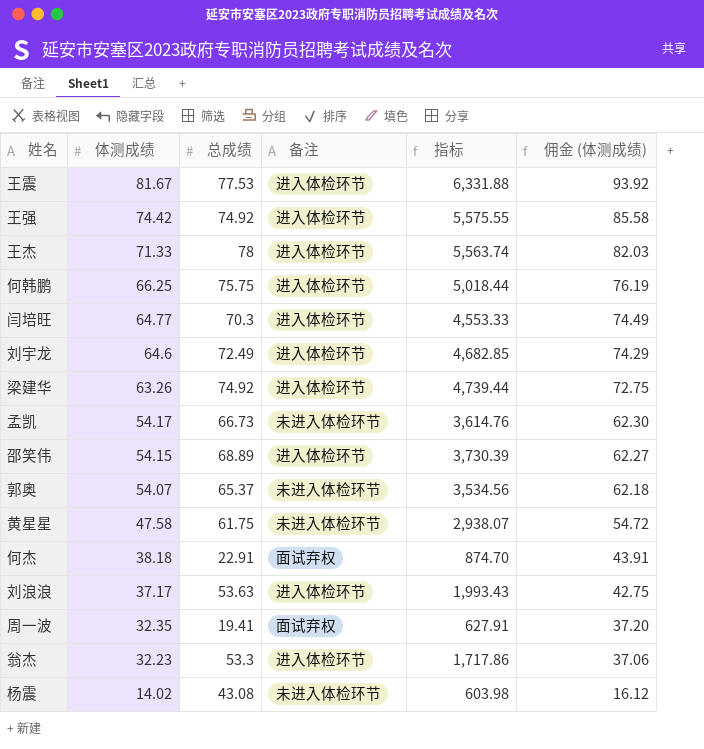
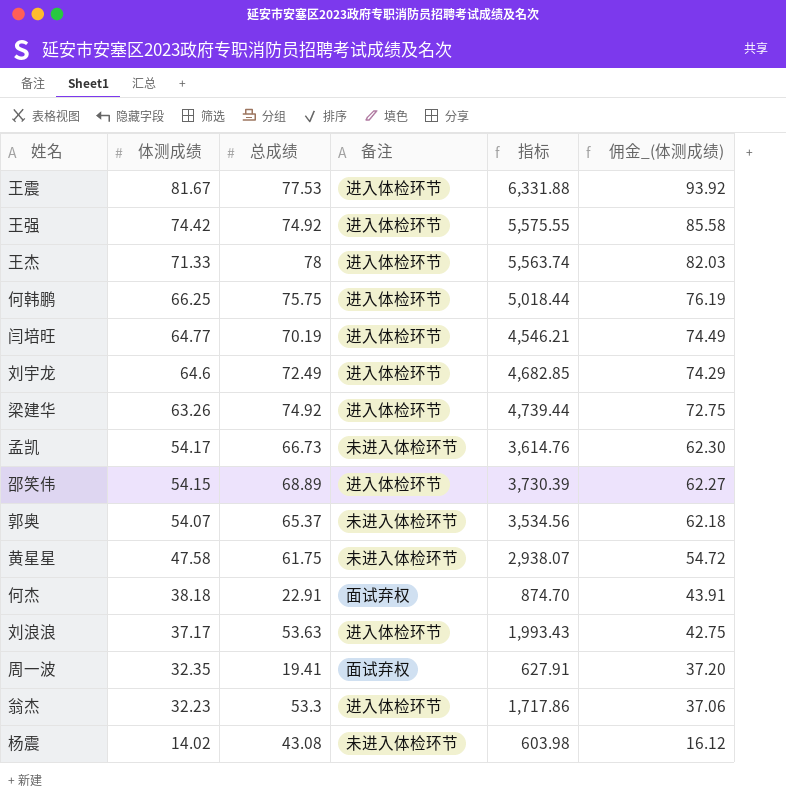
column name: 佣金 (体测成绩) -> 佣金_(体测成绩)
闫培旺 | 总成绩: 70.3 -> 70.19
闫培旺 | 指标: 4,553.33 -> 4,546.21

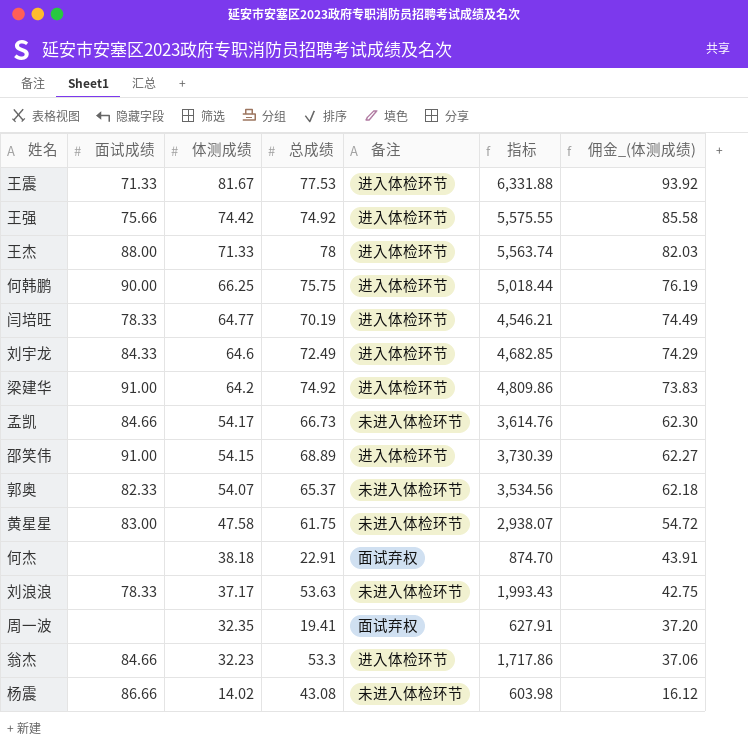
column 面试成绩 | position: none -> 2
梁建华 | 体测成绩: 63.26 -> 64.2
梁建华 | 指标: 4,739.44 -> 4,809.86
梁建华 | 佣金_(体测成绩): 72.75 -> 73.83
刘浪浪 | 备注: 进入体检环节 -> 未进入体检环节

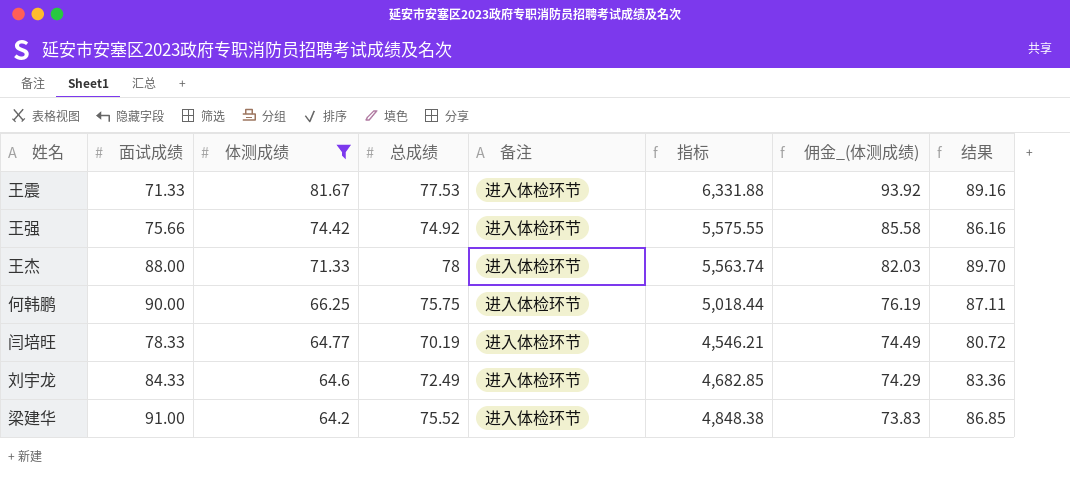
filter: none -> 体测成绩 >= 64.2
column 结果 | formula: none -> [总成绩] * 1.15
梁建华 | 总成绩: 74.92 -> 75.52
梁建华 | 指标: 4,809.86 -> 4,848.38

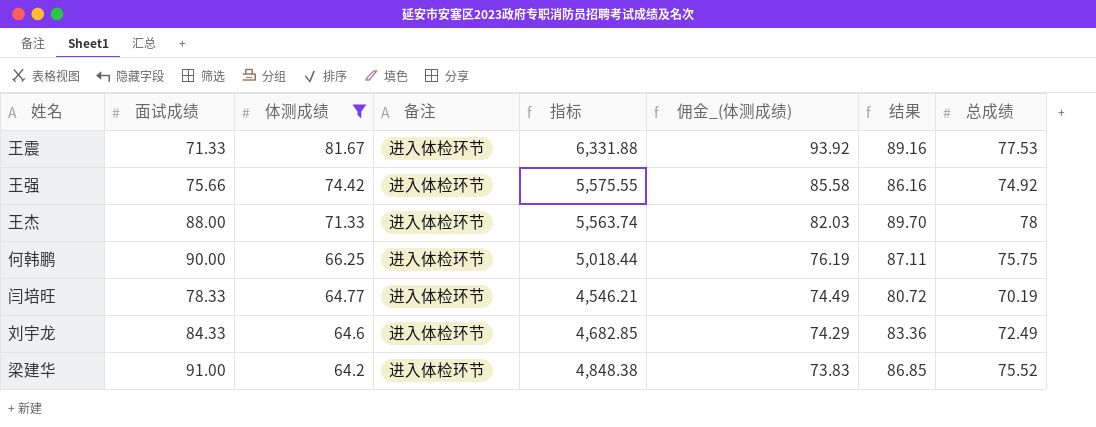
column 总成绩 | position: 4 -> 8

